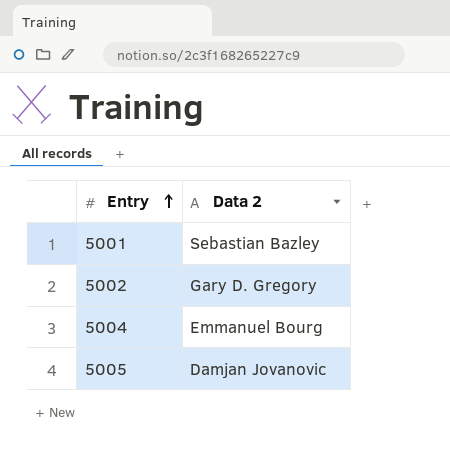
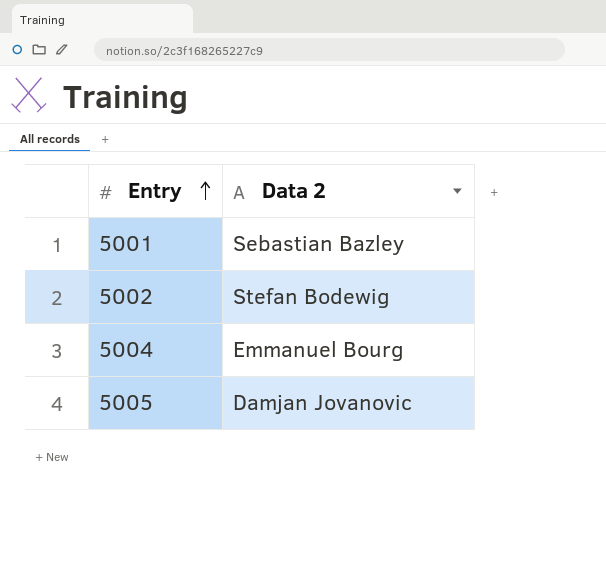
5002 | Data 2: Gary D. Gregory -> Stefan Bodewig

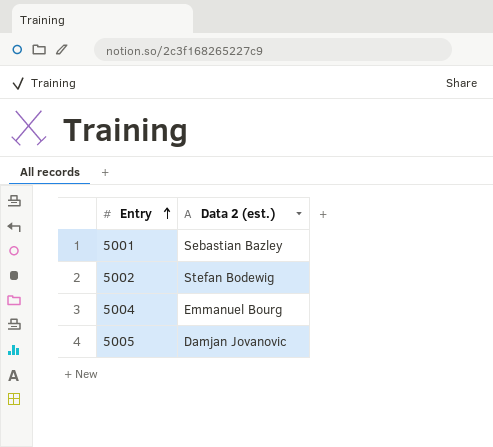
column name: Data 2 -> Data 2 (est.)

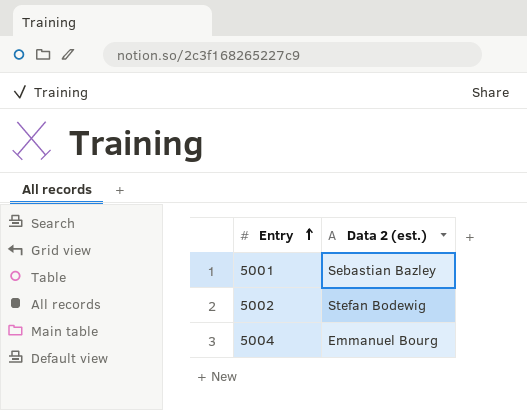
row 5005: Damjan Jovanovic -> none

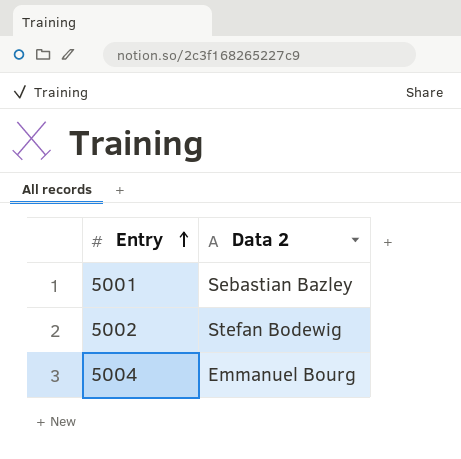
column name: Data 2 (est.) -> Data 2

